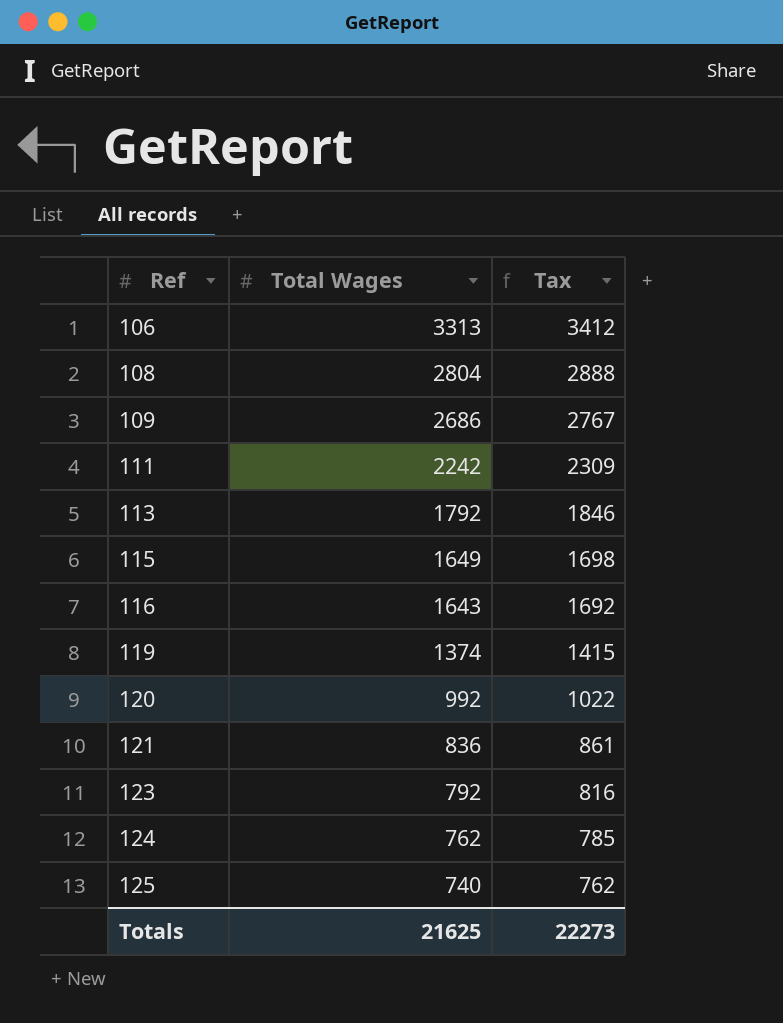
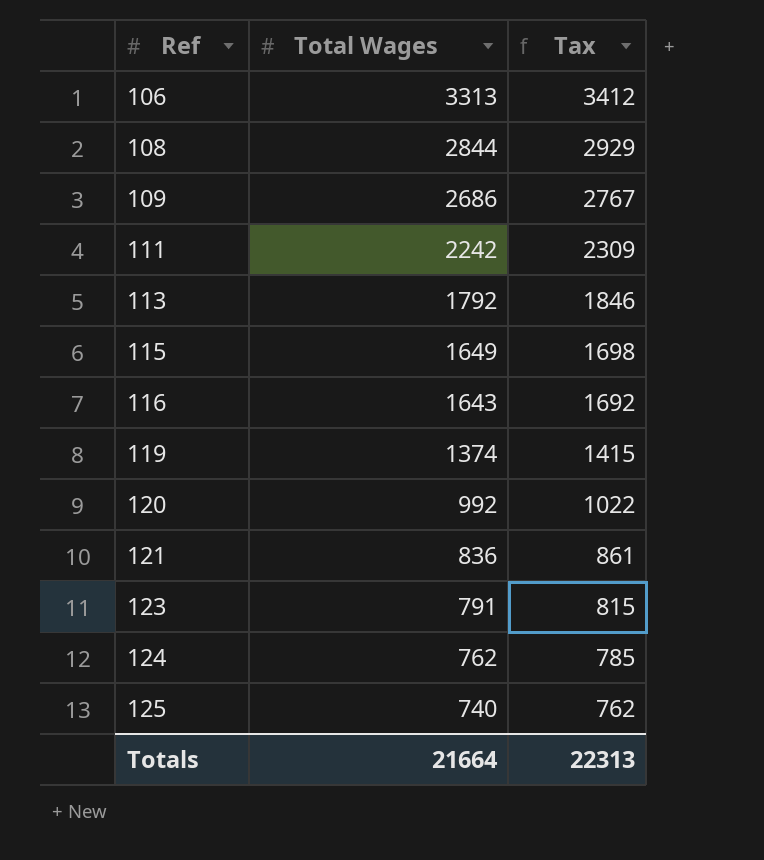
108 | Total Wages: 2804 -> 2844
108 | Tax: 2888 -> 2929
123 | Total Wages: 792 -> 791
123 | Tax: 816 -> 815
Totals | Total Wages: 21625 -> 21664
Totals | Tax: 22273 -> 22313

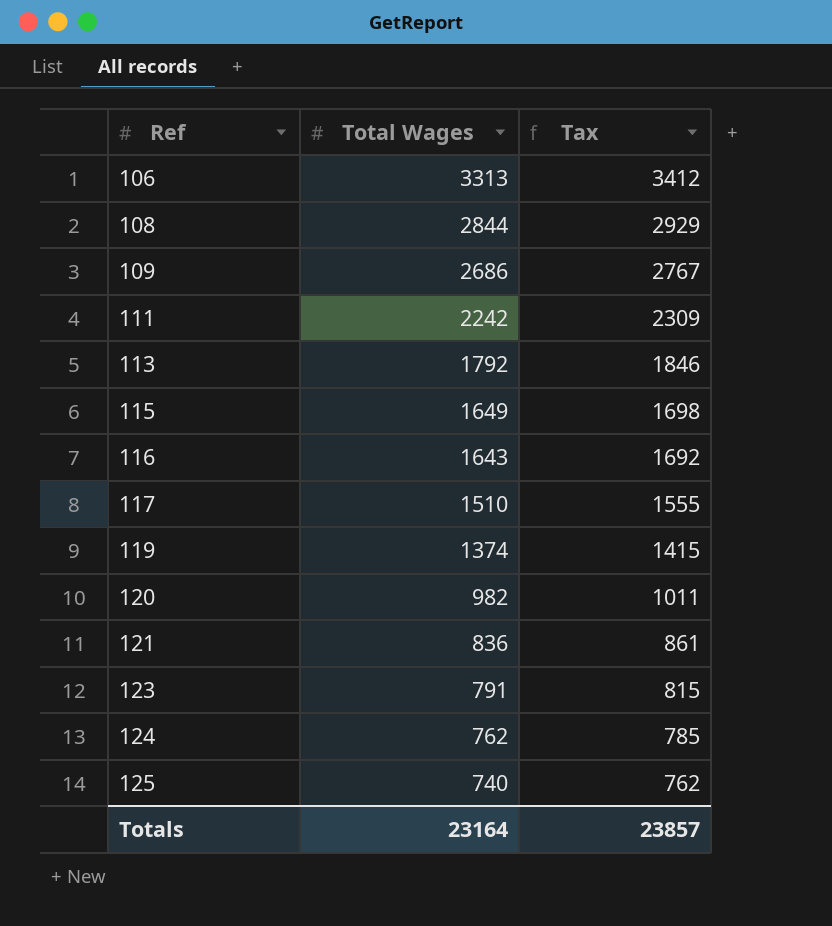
row 117: none -> 1510 | 1555
120 | Total Wages: 992 -> 982
120 | Tax: 1022 -> 1011
Totals | Total Wages: 21664 -> 23164
Totals | Tax: 22313 -> 23857

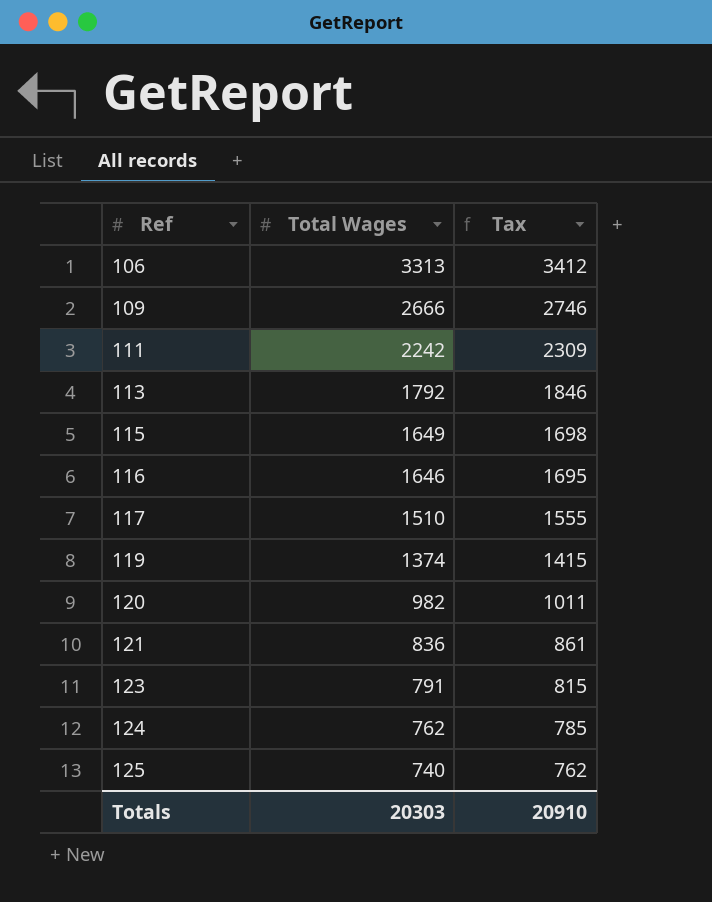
row 108: 2844 | 2929 -> none
109 | Total Wages: 2686 -> 2666
109 | Tax: 2767 -> 2746
116 | Total Wages: 1643 -> 1646
116 | Tax: 1692 -> 1695
Totals | Total Wages: 23164 -> 20303
Totals | Tax: 23857 -> 20910

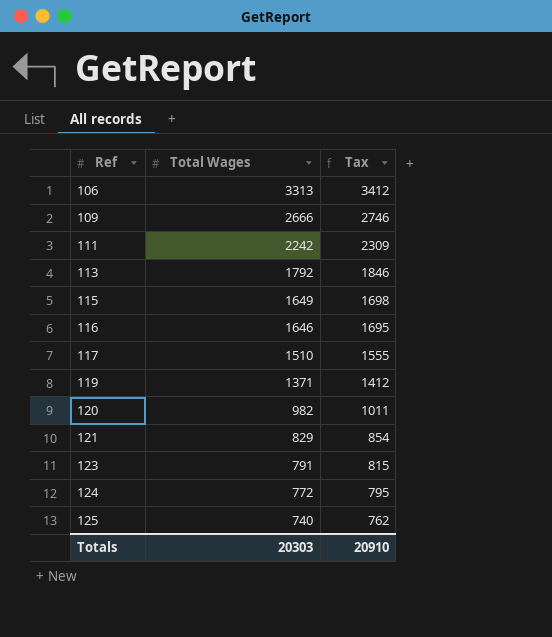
119 | Total Wages: 1374 -> 1371
119 | Tax: 1415 -> 1412
121 | Total Wages: 836 -> 829
121 | Tax: 861 -> 854
124 | Total Wages: 762 -> 772
124 | Tax: 785 -> 795

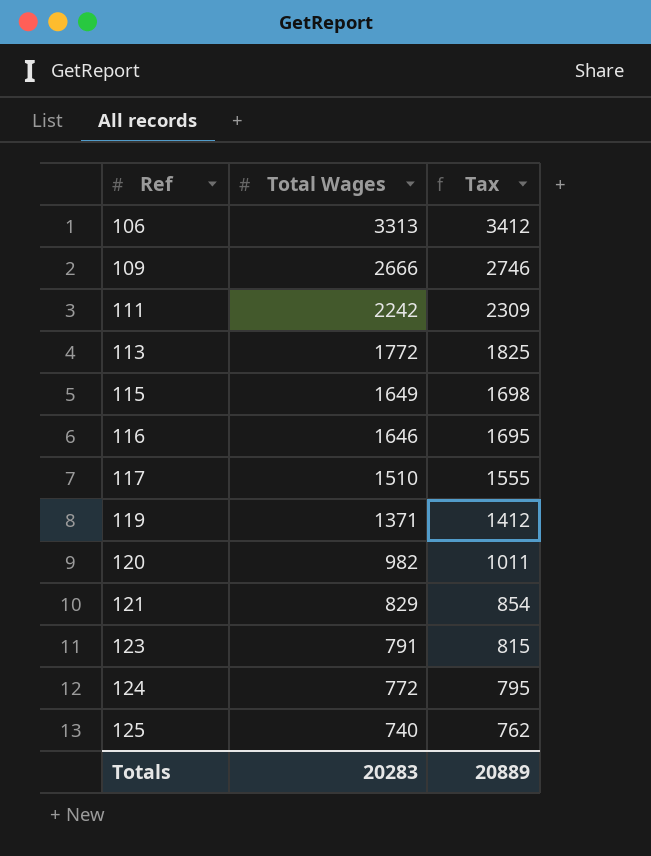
113 | Total Wages: 1792 -> 1772
113 | Tax: 1846 -> 1825
Totals | Total Wages: 20303 -> 20283
Totals | Tax: 20910 -> 20889

